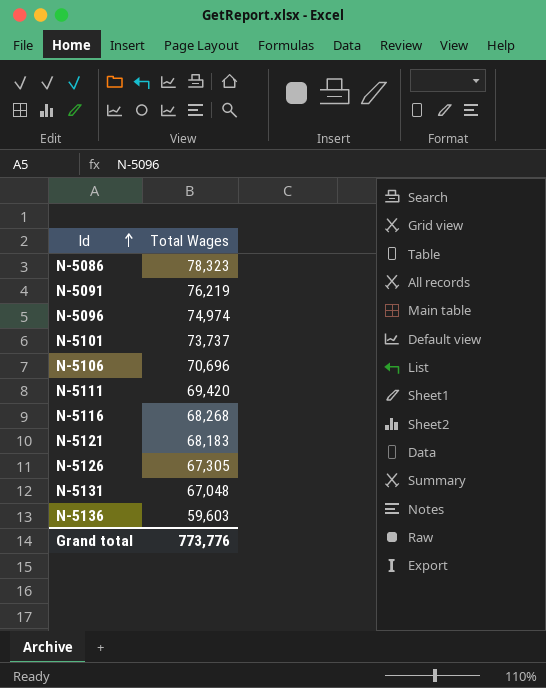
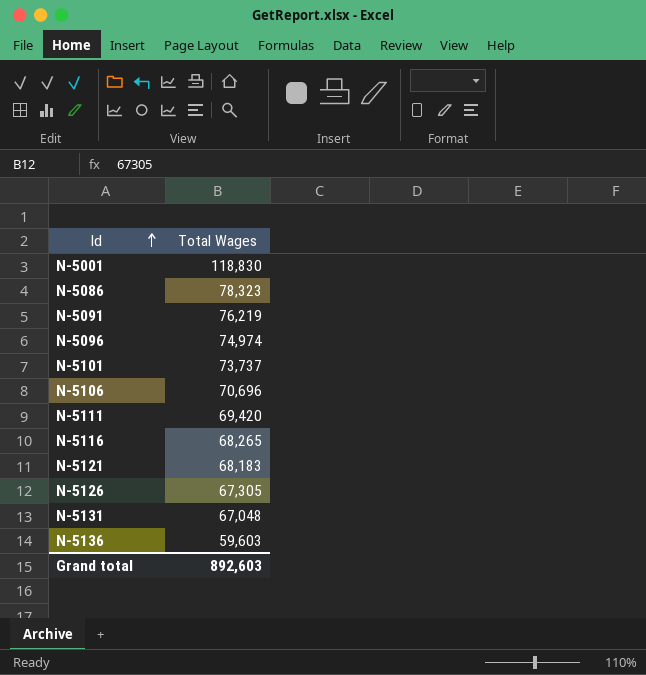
row N-5001: none -> 118,830
N-5116 | Total Wages: 68,268 -> 68,265
Grand total | Total Wages: 773,776 -> 892,603

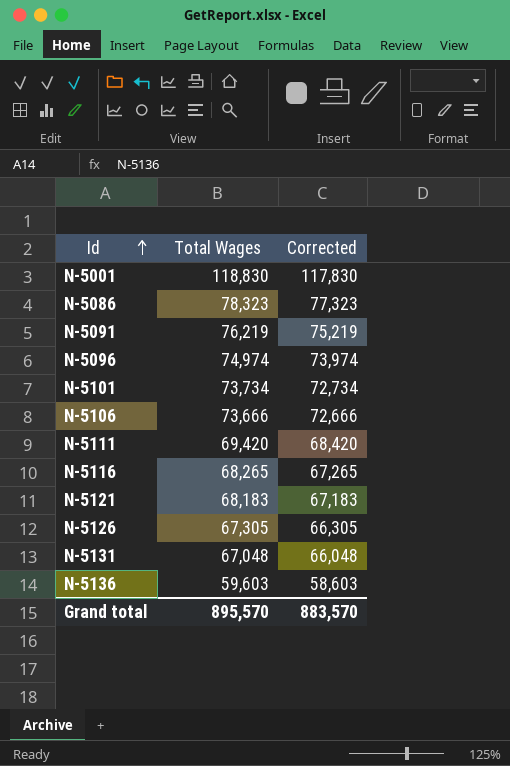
column Corrected | formula: none -> [Total Wages] - 1000
N-5101 | Total Wages: 73,737 -> 73,734
N-5106 | Total Wages: 70,696 -> 73,666
Grand total | Total Wages: 892,603 -> 895,570

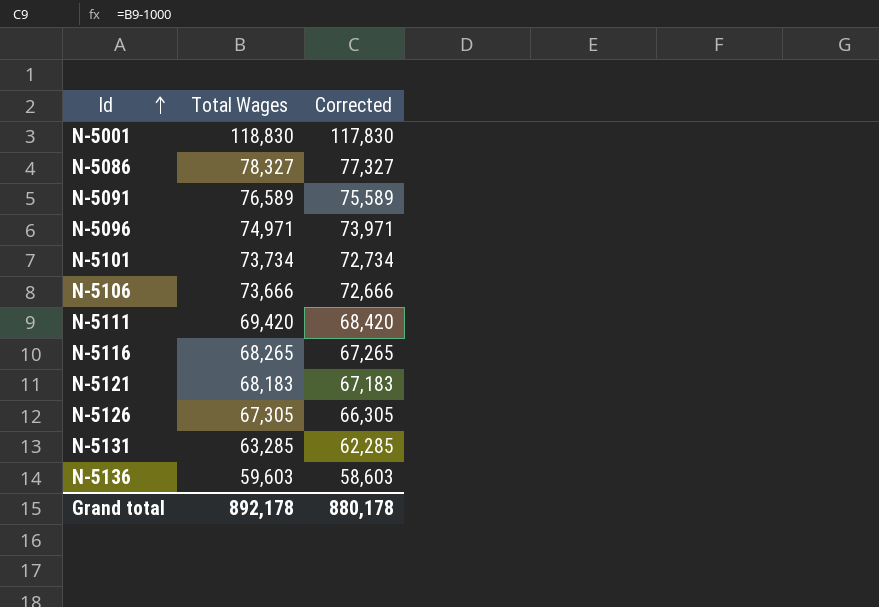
N-5086 | Total Wages: 78,323 -> 78,327
N-5086 | Corrected: 77,323 -> 77,327
N-5091 | Total Wages: 76,219 -> 76,589
N-5091 | Corrected: 75,219 -> 75,589
N-5096 | Total Wages: 74,974 -> 74,971
N-5096 | Corrected: 73,974 -> 73,971
N-5131 | Total Wages: 67,048 -> 63,285
N-5131 | Corrected: 66,048 -> 62,285
Grand total | Total Wages: 895,570 -> 892,178
Grand total | Corrected: 883,570 -> 880,178

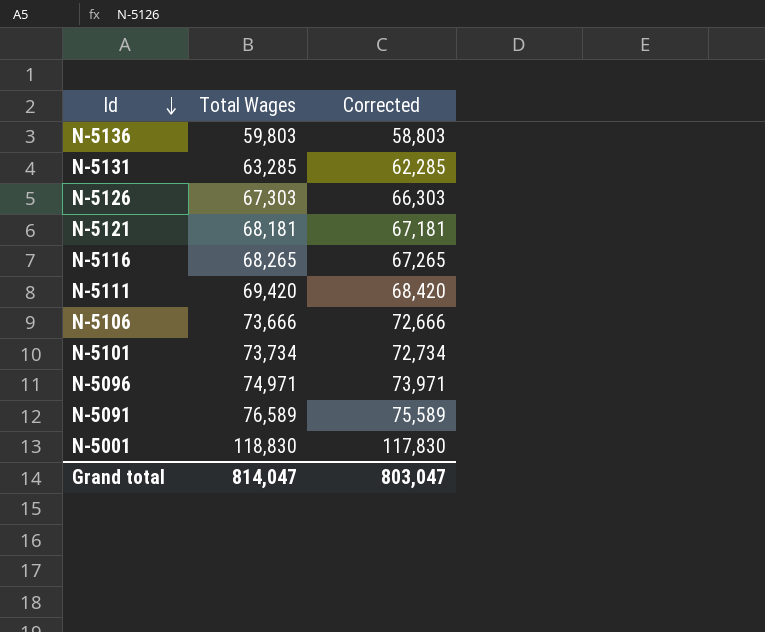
row order: Id ascending -> Id descending
row N-5086: 78,327 | 77,327 -> none
N-5136 | Total Wages: 59,603 -> 59,803
N-5136 | Corrected: 58,603 -> 58,803
N-5126 | Total Wages: 67,305 -> 67,303
N-5126 | Corrected: 66,305 -> 66,303
N-5121 | Total Wages: 68,183 -> 68,181
N-5121 | Corrected: 67,183 -> 67,181
Grand total | Total Wages: 892,178 -> 814,047
Grand total | Corrected: 880,178 -> 803,047

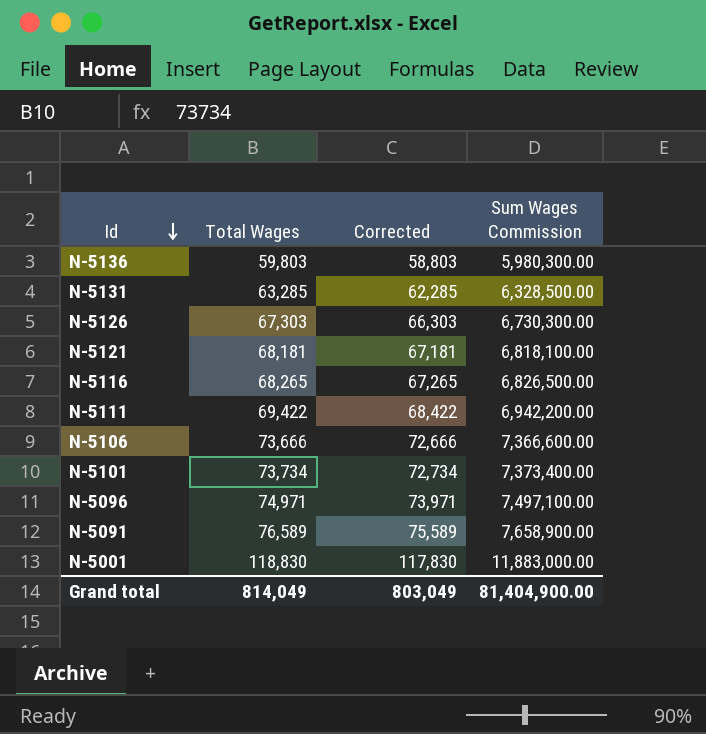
column Sum Wages Commission | formula: none -> [Total Wages] * 100
N-5111 | Total Wages: 69,420 -> 69,422
N-5111 | Corrected: 68,420 -> 68,422
Grand total | Total Wages: 814,047 -> 814,049
Grand total | Corrected: 803,047 -> 803,049

